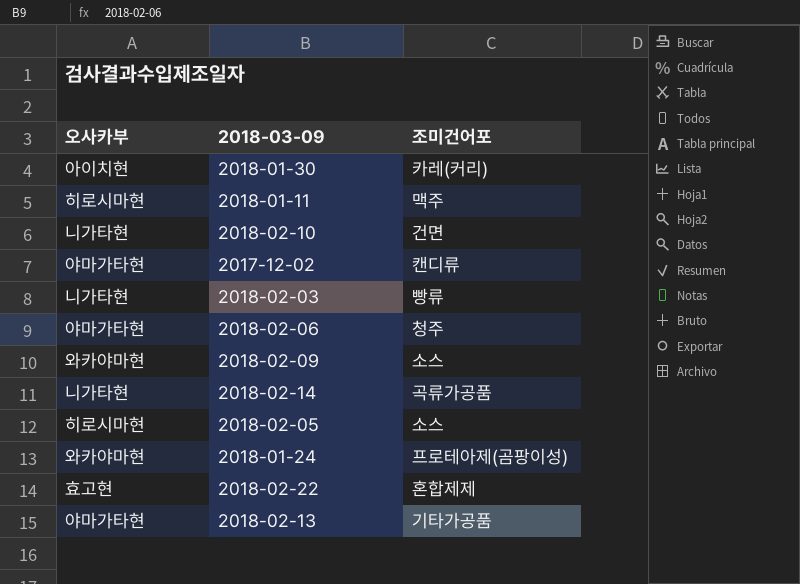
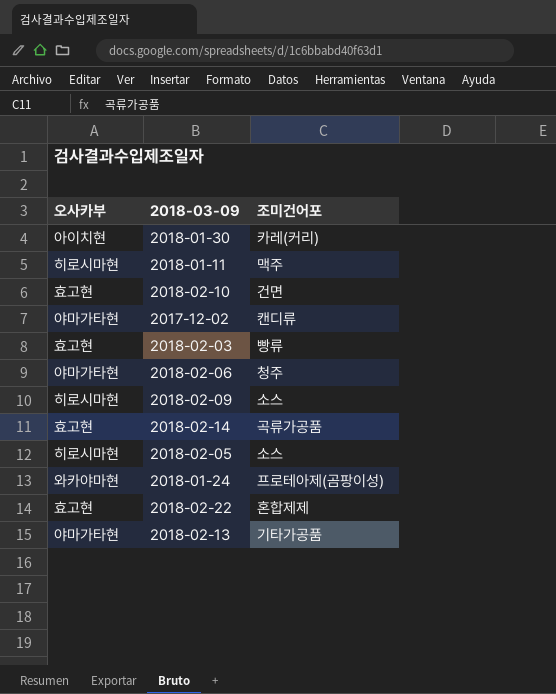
2018-02-10 | 오사카부: 니가타현 -> 효고현
2018-02-03 | 오사카부: 니가타현 -> 효고현
2018-02-09 | 오사카부: 와카야마현 -> 히로시마현
2018-02-14 | 오사카부: 니가타현 -> 효고현

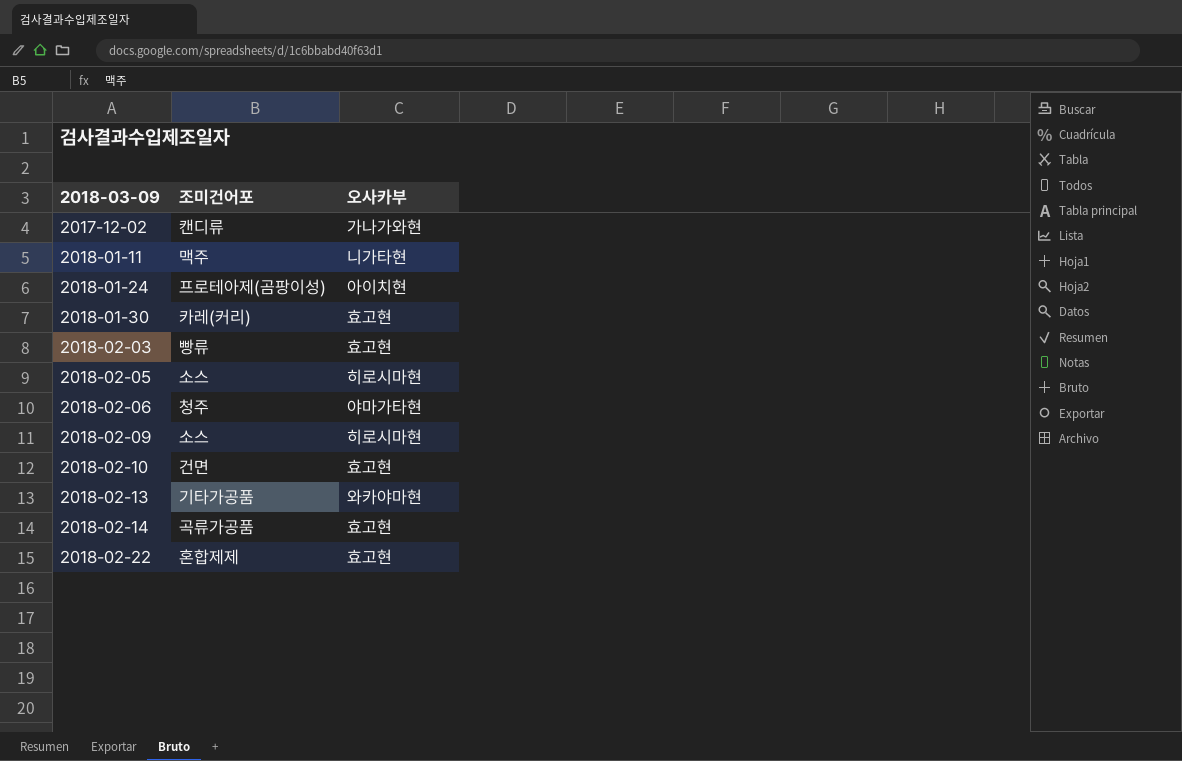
row order: none -> 2018-03-09 ascending
column 오사카부 | position: 1 -> 3
2017-12-02 | 오사카부: 야마가타현 -> 가나가와현
2018-01-11 | 오사카부: 히로시마현 -> 니가타현
2018-01-24 | 오사카부: 와카야마현 -> 아이치현
2018-01-30 | 오사카부: 아이치현 -> 효고현
2018-02-13 | 오사카부: 야마가타현 -> 와카야마현

